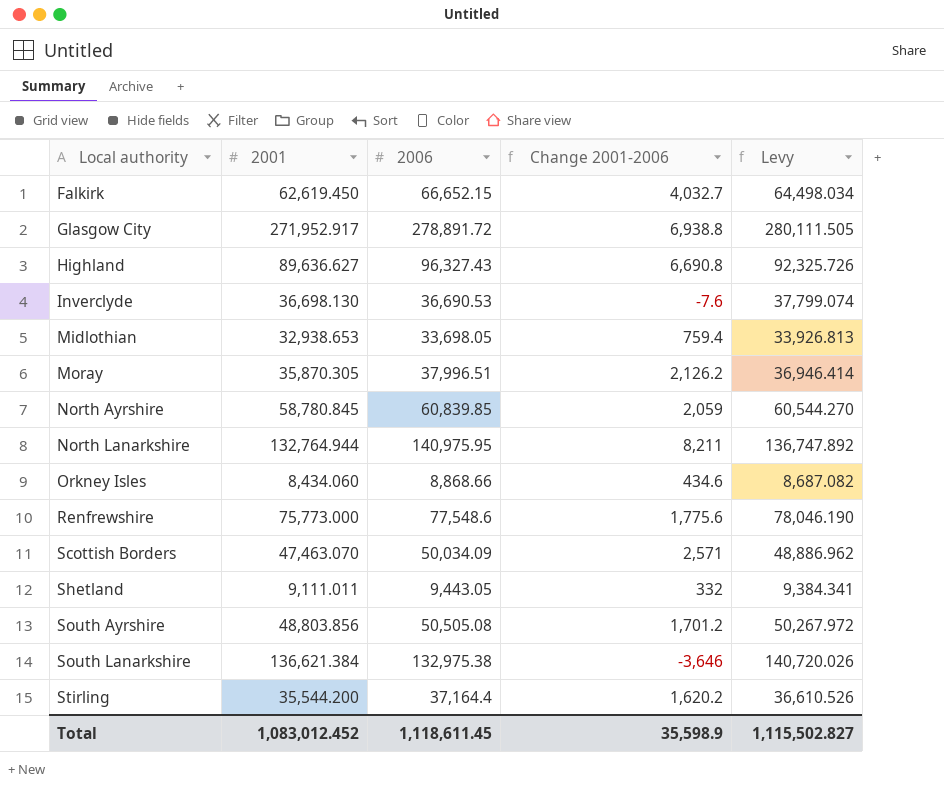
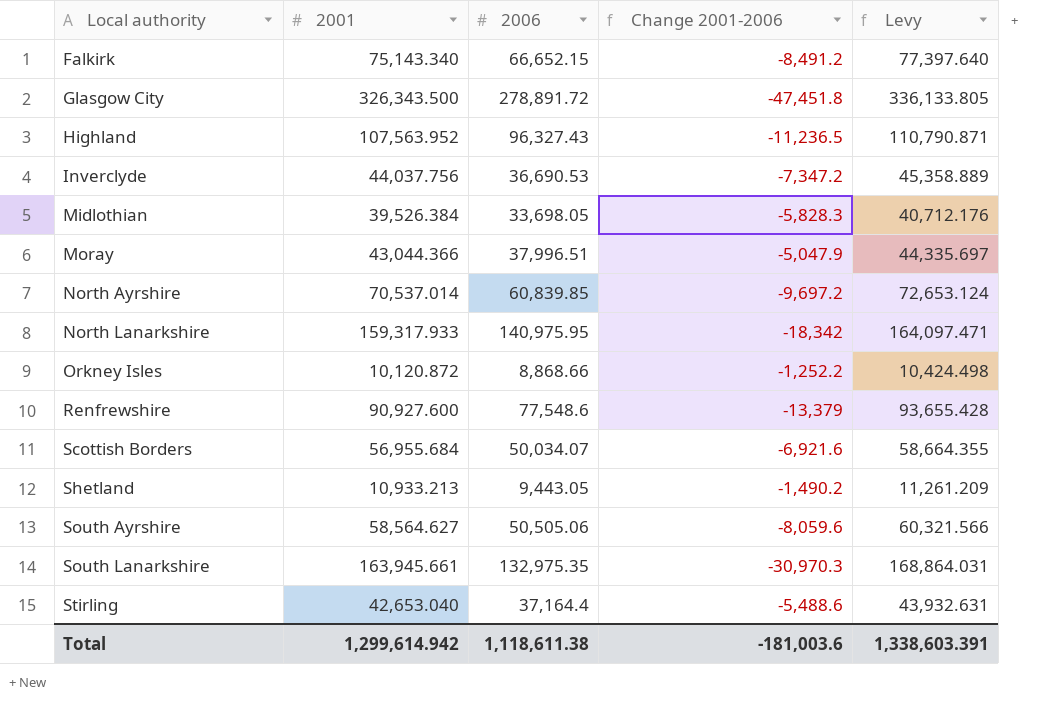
Falkirk | 2001: 62,619.450 -> 75,143.340
Falkirk | Change 2001-2006: 4,032.7 -> -8,491.2
Falkirk | Levy: 64,498.034 -> 77,397.640
Glasgow City | 2001: 271,952.917 -> 326,343.500
Glasgow City | Change 2001-2006: 6,938.8 -> -47,451.8
Glasgow City | Levy: 280,111.505 -> 336,133.805
Highland | 2001: 89,636.627 -> 107,563.952
Highland | Change 2001-2006: 6,690.8 -> -11,236.5
Highland | Levy: 92,325.726 -> 110,790.871
Inverclyde | 2001: 36,698.130 -> 44,037.756
Inverclyde | Change 2001-2006: -7.6 -> -7,347.2
Inverclyde | Levy: 37,799.074 -> 45,358.889
Midlothian | 2001: 32,938.653 -> 39,526.384
Midlothian | Change 2001-2006: 759.4 -> -5,828.3
Midlothian | Levy: 33,926.813 -> 40,712.176
Moray | 2001: 35,870.305 -> 43,044.366
Moray | Change 2001-2006: 2,126.2 -> -5,047.9
Moray | Levy: 36,946.414 -> 44,335.697
North Ayrshire | 2001: 58,780.845 -> 70,537.014
North Ayrshire | Change 2001-2006: 2,059 -> -9,697.2
North Ayrshire | Levy: 60,544.270 -> 72,653.124
North Lanarkshire | 2001: 132,764.944 -> 159,317.933
North Lanarkshire | Change 2001-2006: 8,211 -> -18,342
North Lanarkshire | Levy: 136,747.892 -> 164,097.471
Orkney Isles | 2001: 8,434.060 -> 10,120.872
Orkney Isles | Change 2001-2006: 434.6 -> -1,252.2
Orkney Isles | Levy: 8,687.082 -> 10,424.498
Renfrewshire | 2001: 75,773.000 -> 90,927.600
Renfrewshire | Change 2001-2006: 1,775.6 -> -13,379
Renfrewshire | Levy: 78,046.190 -> 93,655.428
Scottish Borders | 2001: 47,463.070 -> 56,955.684
Scottish Borders | 2006: 50,034.09 -> 50,034.07
Scottish Borders | Change 2001-2006: 2,571 -> -6,921.6
Scottish Borders | Levy: 48,886.962 -> 58,664.355
Shetland | 2001: 9,111.011 -> 10,933.213
Shetland | Change 2001-2006: 332 -> -1,490.2
Shetland | Levy: 9,384.341 -> 11,261.209
South Ayrshire | 2001: 48,803.856 -> 58,564.627
South Ayrshire | 2006: 50,505.08 -> 50,505.06
South Ayrshire | Change 2001-2006: 1,701.2 -> -8,059.6
South Ayrshire | Levy: 50,267.972 -> 60,321.566
South Lanarkshire | 2001: 136,621.384 -> 163,945.661
South Lanarkshire | 2006: 132,975.38 -> 132,975.35
South Lanarkshire | Change 2001-2006: -3,646 -> -30,970.3
South Lanarkshire | Levy: 140,720.026 -> 168,864.031
Stirling | 2001: 35,544.200 -> 42,653.040
Stirling | Change 2001-2006: 1,620.2 -> -5,488.6
Stirling | Levy: 36,610.526 -> 43,932.631
Total | 2001: 1,083,012.452 -> 1,299,614.942
Total | 2006: 1,118,611.45 -> 1,118,611.38
Total | Change 2001-2006: 35,598.9 -> -181,003.6
Total | Levy: 1,115,502.827 -> 1,338,603.391

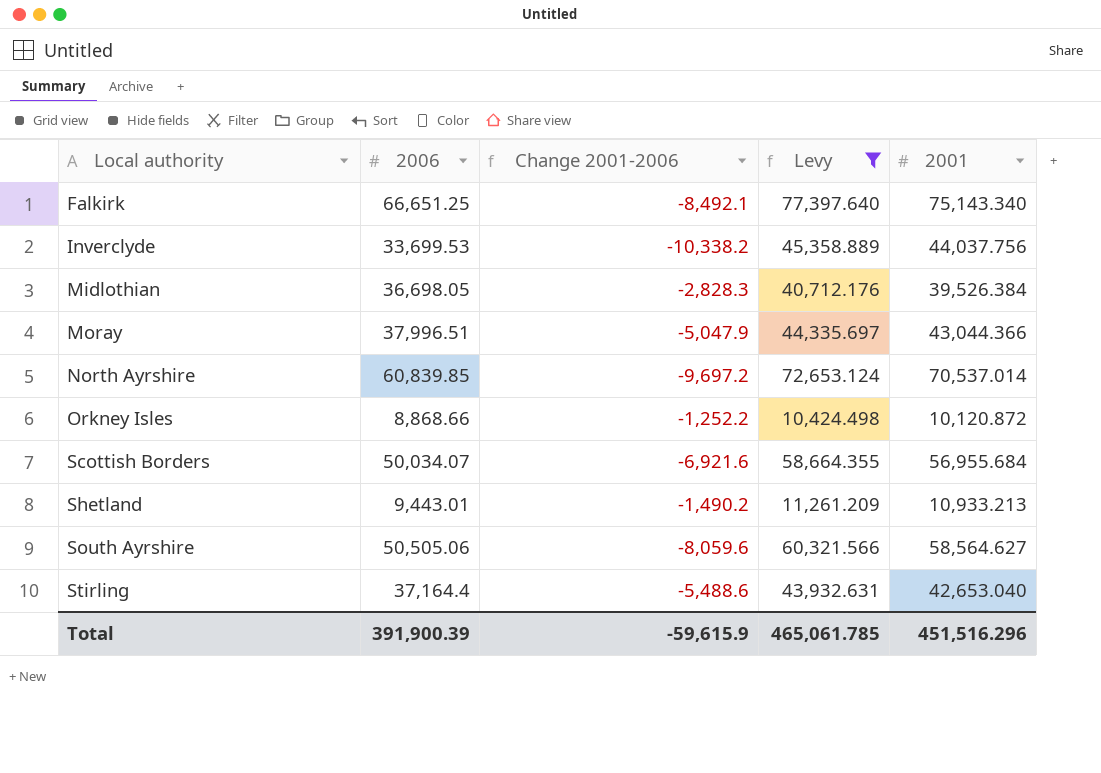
filter: none -> Levy <= 77,397.640
column 2001 | position: 2 -> 5
Falkirk | 2006: 66,652.15 -> 66,651.25
Falkirk | Change 2001-2006: -8,491.2 -> -8,492.1
Inverclyde | 2006: 36,690.53 -> 33,699.53
Inverclyde | Change 2001-2006: -7,347.2 -> -10,338.2
Midlothian | 2006: 33,698.05 -> 36,698.05
Midlothian | Change 2001-2006: -5,828.3 -> -2,828.3
Shetland | 2006: 9,443.05 -> 9,443.01
Total | 2006: 1,118,611.38 -> 391,900.39
Total | Change 2001-2006: -181,003.6 -> -59,615.9
Total | Levy: 1,338,603.391 -> 465,061.785
Total | 2001: 1,299,614.942 -> 451,516.296

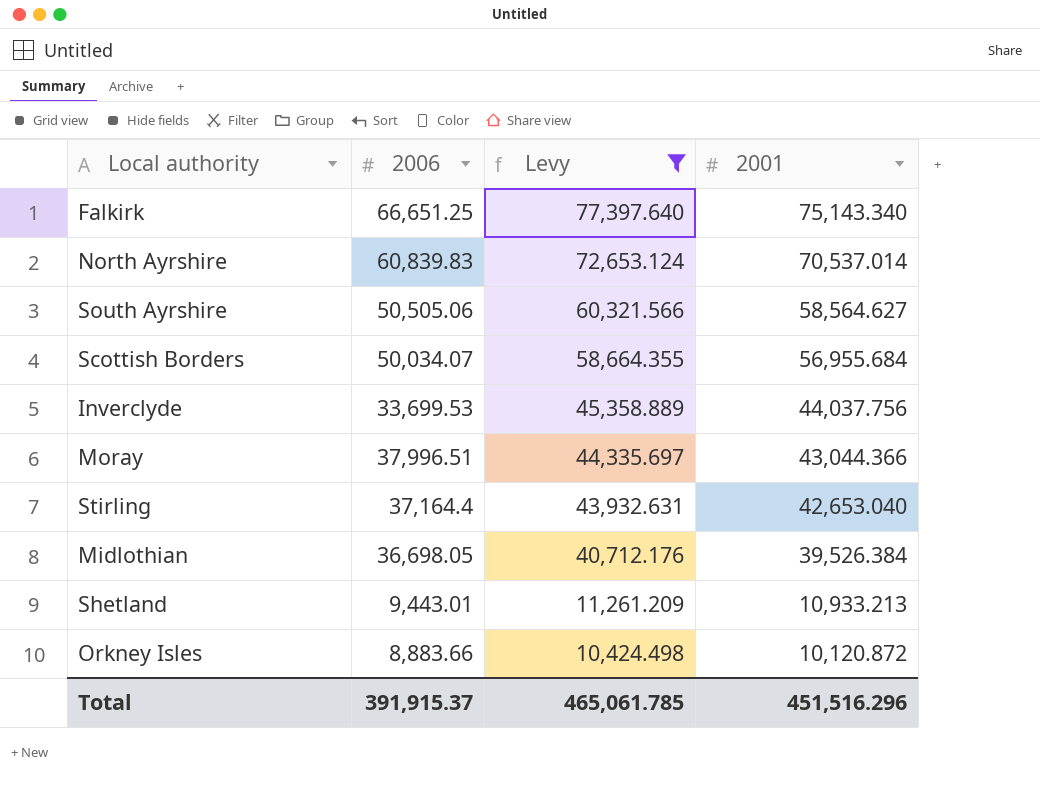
row order: Local authority ascending -> Levy descending
column Change 2001-2006 | formula: [2006] - [2001] -> none
North Ayrshire | 2006: 60,839.85 -> 60,839.83
Orkney Isles | 2006: 8,868.66 -> 8,883.66
Total | 2006: 391,900.39 -> 391,915.37

